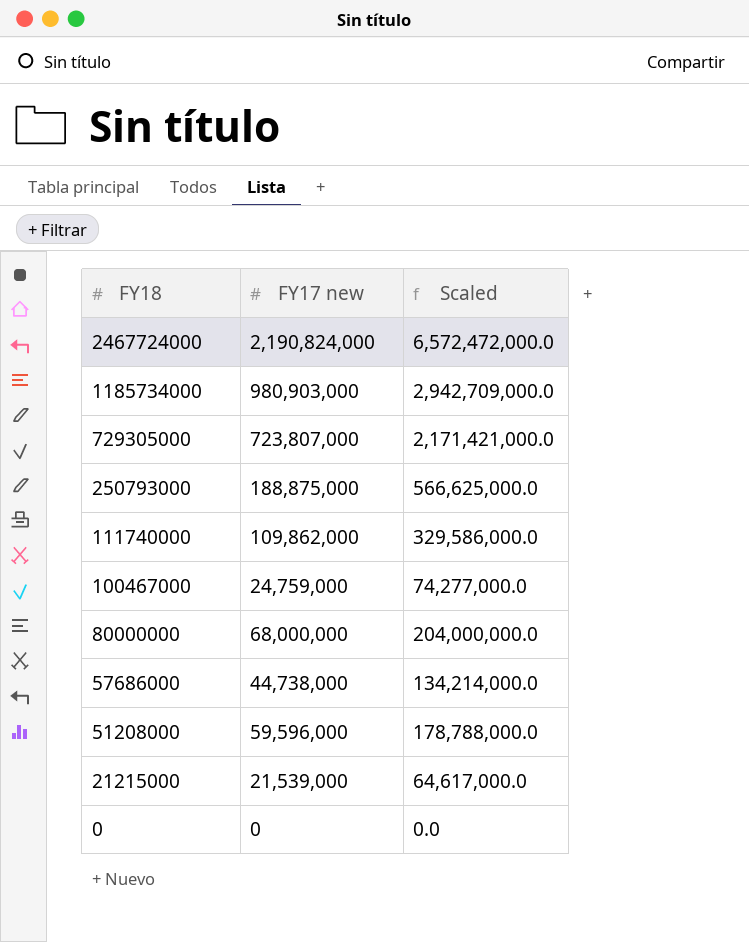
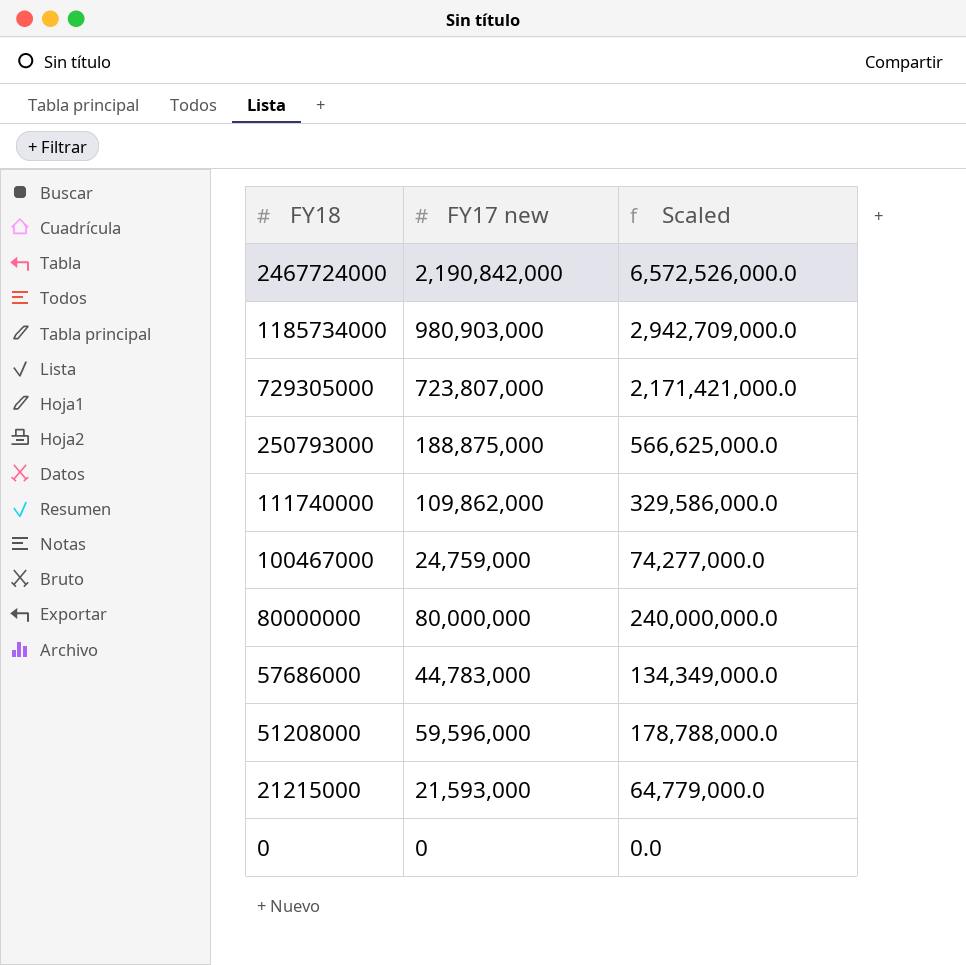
2467724000 | FY17 new: 2,190,824,000 -> 2,190,842,000
2467724000 | Scaled: 6,572,472,000.0 -> 6,572,526,000.0
80000000 | FY17 new: 68,000,000 -> 80,000,000
80000000 | Scaled: 204,000,000.0 -> 240,000,000.0
57686000 | FY17 new: 44,738,000 -> 44,783,000
57686000 | Scaled: 134,214,000.0 -> 134,349,000.0
21215000 | FY17 new: 21,539,000 -> 21,593,000
21215000 | Scaled: 64,617,000.0 -> 64,779,000.0

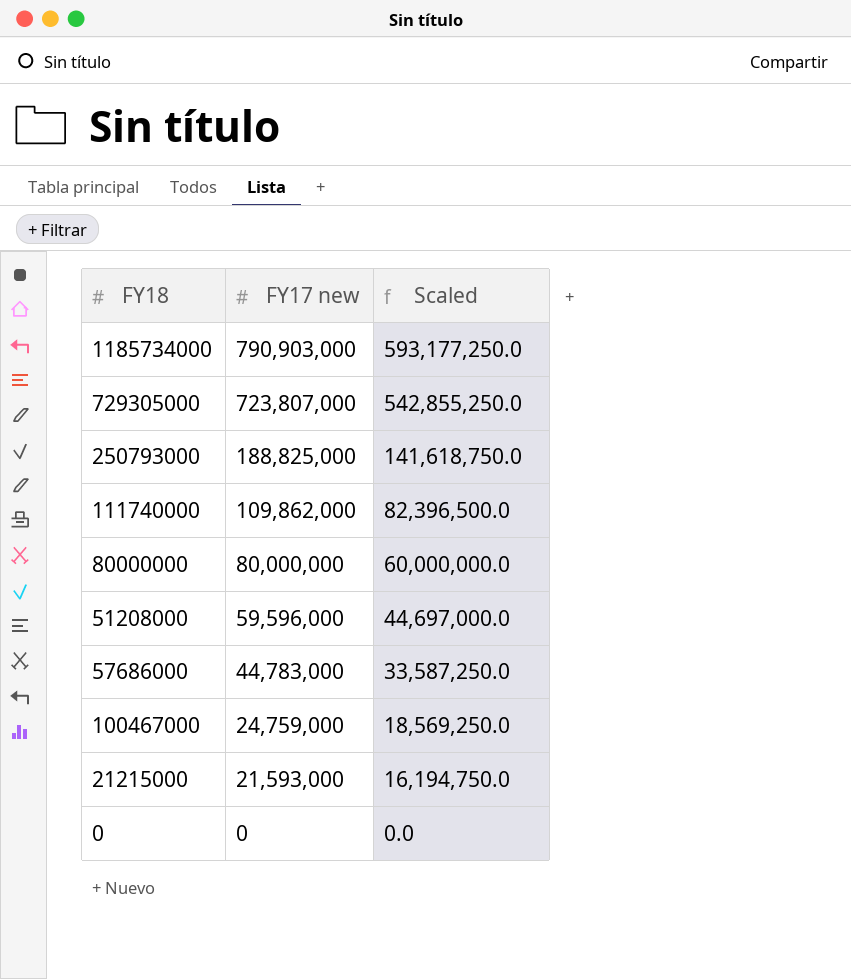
row order: FY18 descending -> FY17 new descending
column Scaled | formula: [FY17 new] * 3 -> [FY17 new] * 0.75
row 2467724000: 2,190,842,000 | 6,572,526,000.0 -> none
1185734000 | FY17 new: 980,903,000 -> 790,903,000
250793000 | FY17 new: 188,875,000 -> 188,825,000

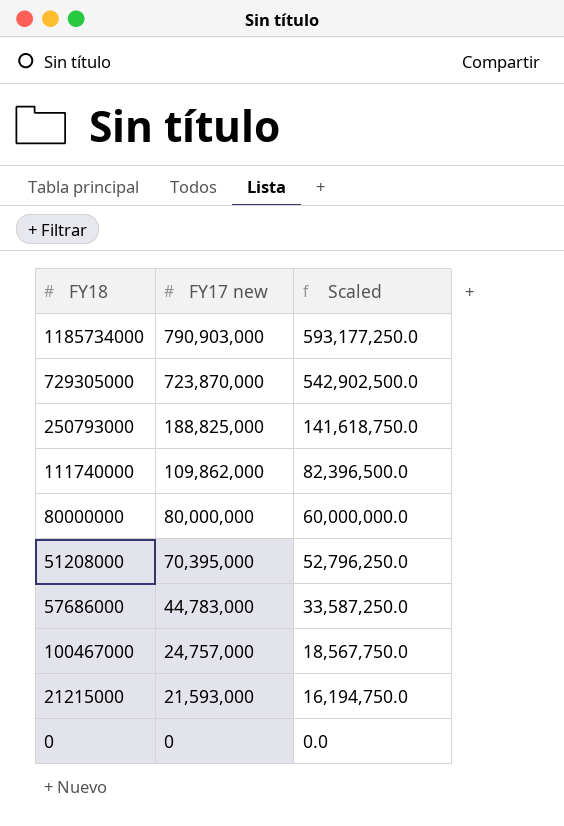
729305000 | FY17 new: 723,807,000 -> 723,870,000
729305000 | Scaled: 542,855,250.0 -> 542,902,500.0
51208000 | FY17 new: 59,596,000 -> 70,395,000
51208000 | Scaled: 44,697,000.0 -> 52,796,250.0
100467000 | FY17 new: 24,759,000 -> 24,757,000
100467000 | Scaled: 18,569,250.0 -> 18,567,750.0

